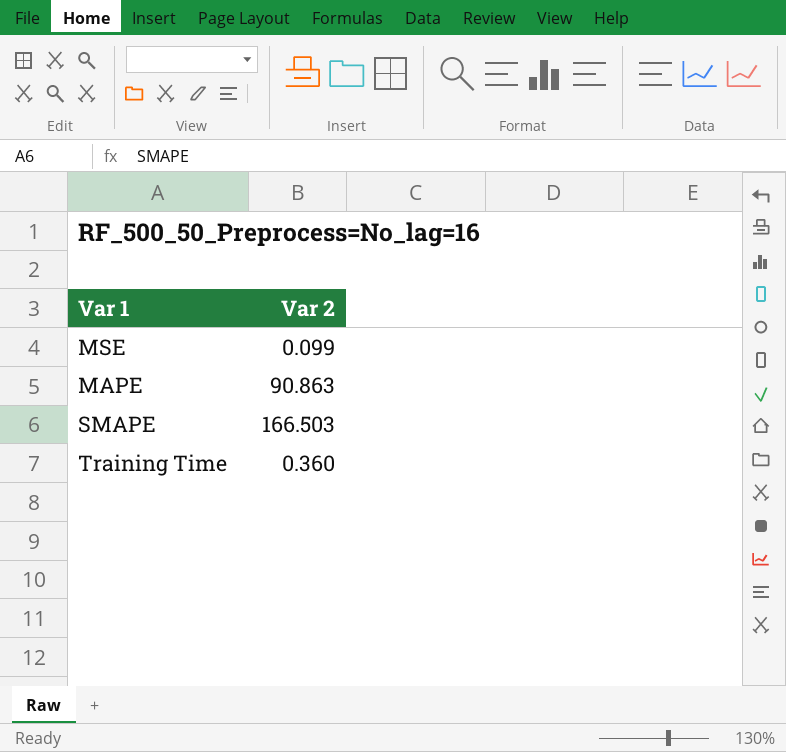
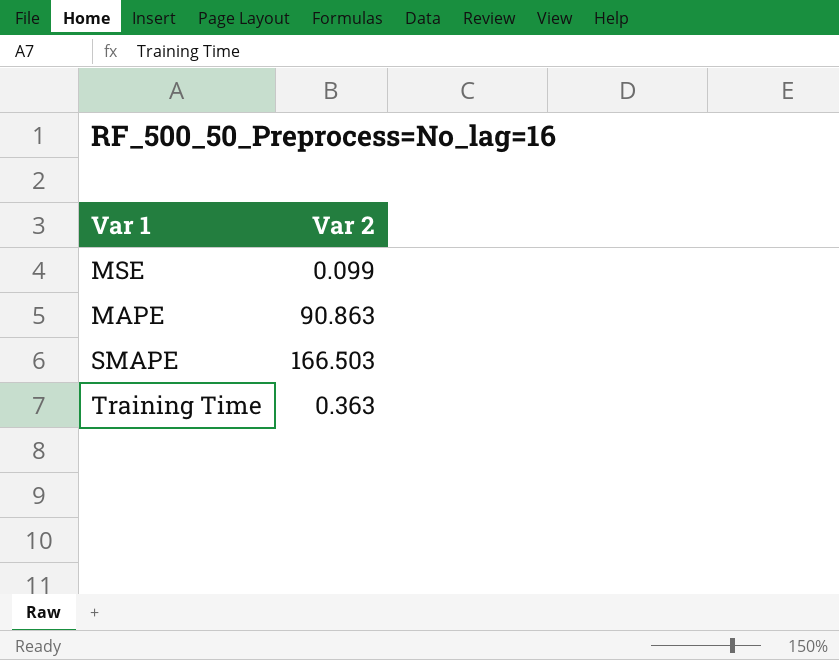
Training Time | Var 2: 0.360 -> 0.363

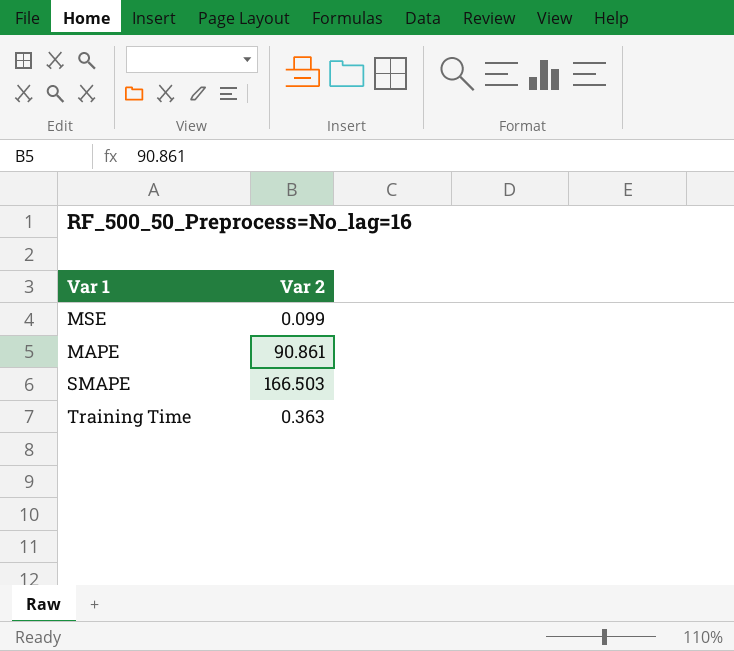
MAPE | Var 2: 90.863 -> 90.861

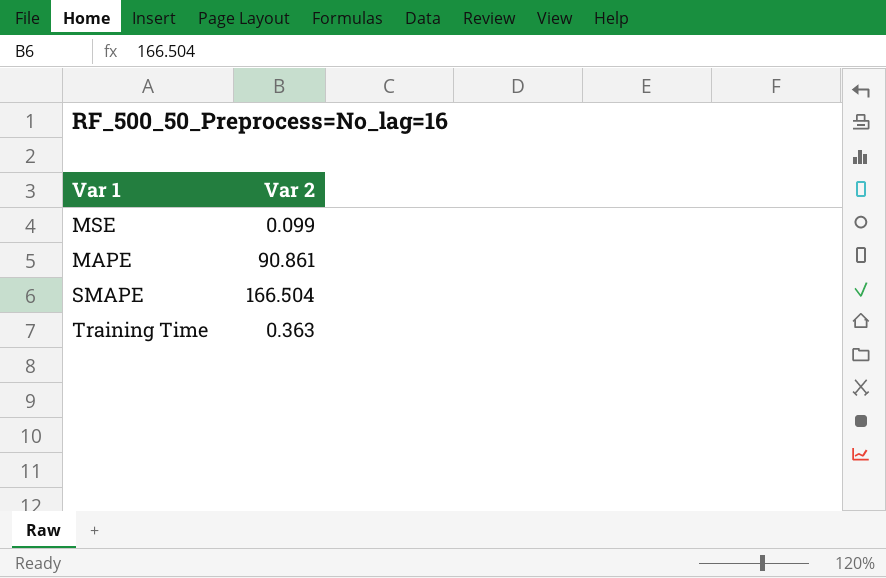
SMAPE | Var 2: 166.503 -> 166.504

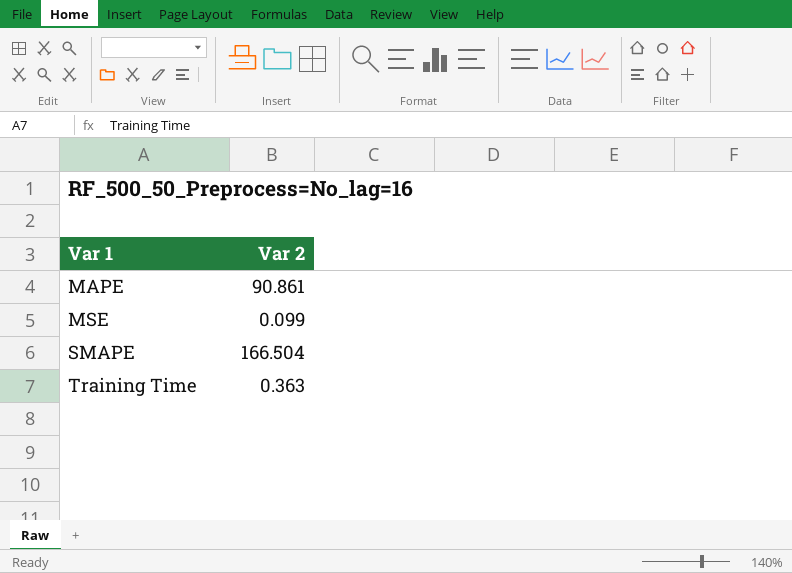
row order: none -> Var 1 ascending

